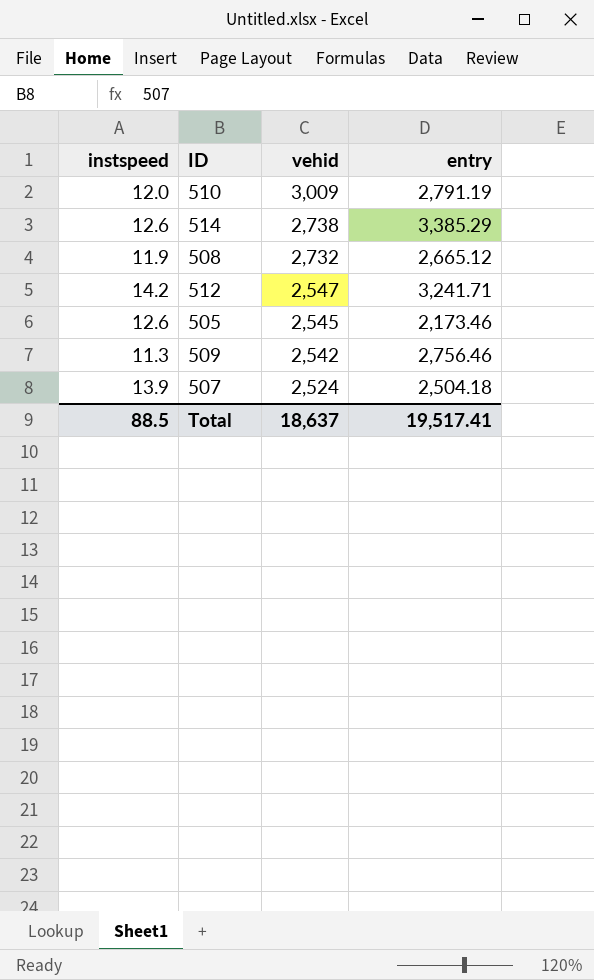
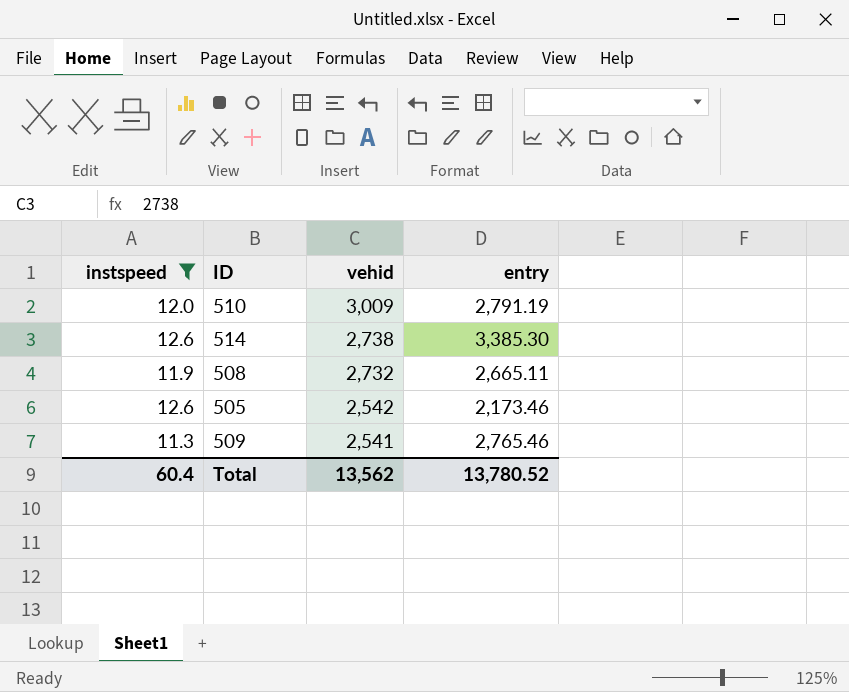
filter: none -> instspeed <= 12.6
514 | entry: 3,385.29 -> 3,385.30
508 | entry: 2,665.12 -> 2,665.11
505 | vehid: 2,545 -> 2,542
509 | vehid: 2,542 -> 2,541
509 | entry: 2,756.46 -> 2,765.46
Total | instspeed: 88.5 -> 60.4
Total | vehid: 18,637 -> 13,562
Total | entry: 19,517.41 -> 13,780.52

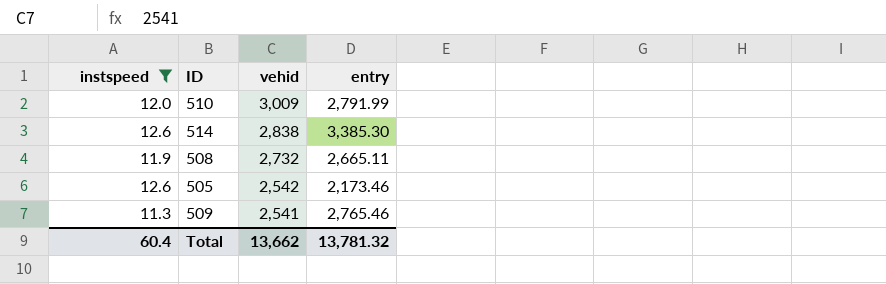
510 | entry: 2,791.19 -> 2,791.99
514 | vehid: 2,738 -> 2,838
Total | vehid: 13,562 -> 13,662
Total | entry: 13,780.52 -> 13,781.32

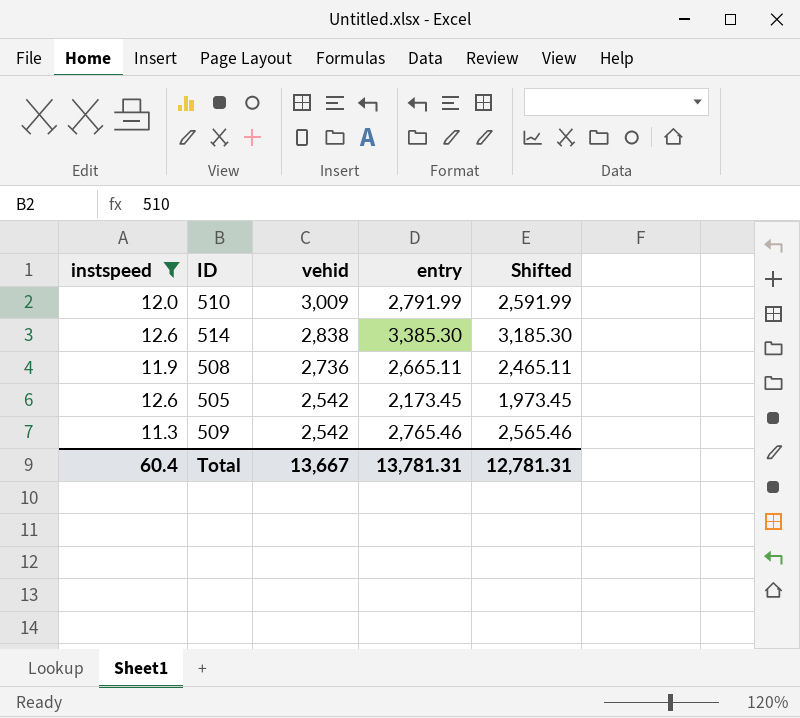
column Shifted | formula: none -> [entry] - 200
508 | vehid: 2,732 -> 2,736
505 | entry: 2,173.46 -> 2,173.45
509 | vehid: 2,541 -> 2,542
Total | vehid: 13,662 -> 13,667
Total | entry: 13,781.32 -> 13,781.31

